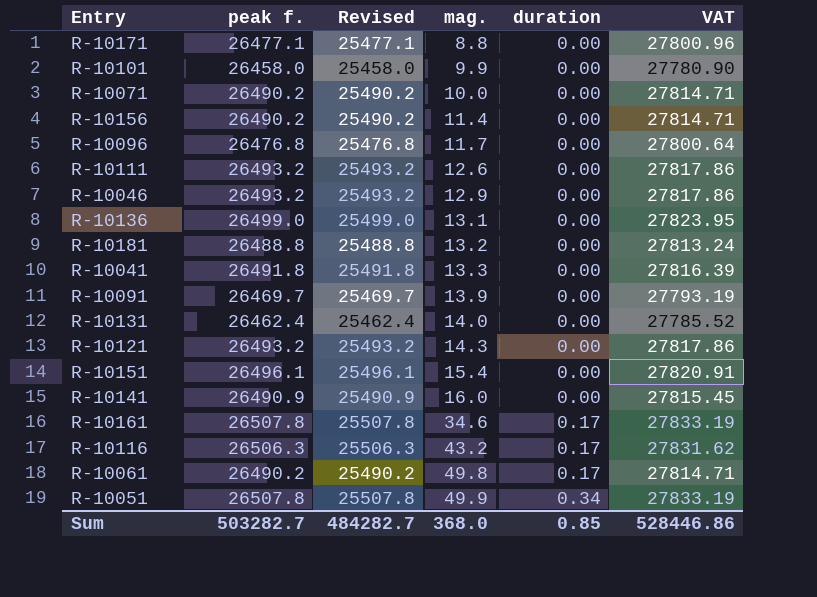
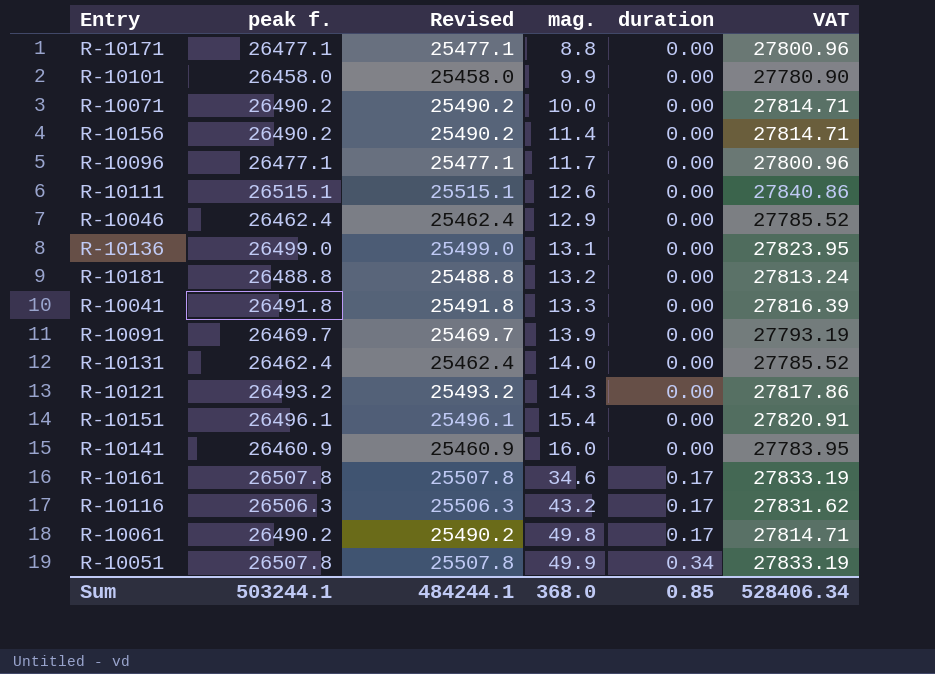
R-10096 | peak f.: 26476.8 -> 26477.1
R-10096 | Revised: 25476.8 -> 25477.1
R-10096 | VAT: 27800.64 -> 27800.96
R-10111 | peak f.: 26493.2 -> 26515.1
R-10111 | Revised: 25493.2 -> 25515.1
R-10111 | VAT: 27817.86 -> 27840.86
R-10046 | peak f.: 26493.2 -> 26462.4
R-10046 | Revised: 25493.2 -> 25462.4
R-10046 | VAT: 27817.86 -> 27785.52
R-10141 | peak f.: 26490.9 -> 26460.9
R-10141 | Revised: 25490.9 -> 25460.9
R-10141 | VAT: 27815.45 -> 27783.95
Sum | peak f.: 503282.7 -> 503244.1
Sum | Revised: 484282.7 -> 484244.1
Sum | VAT: 528446.86 -> 528406.34

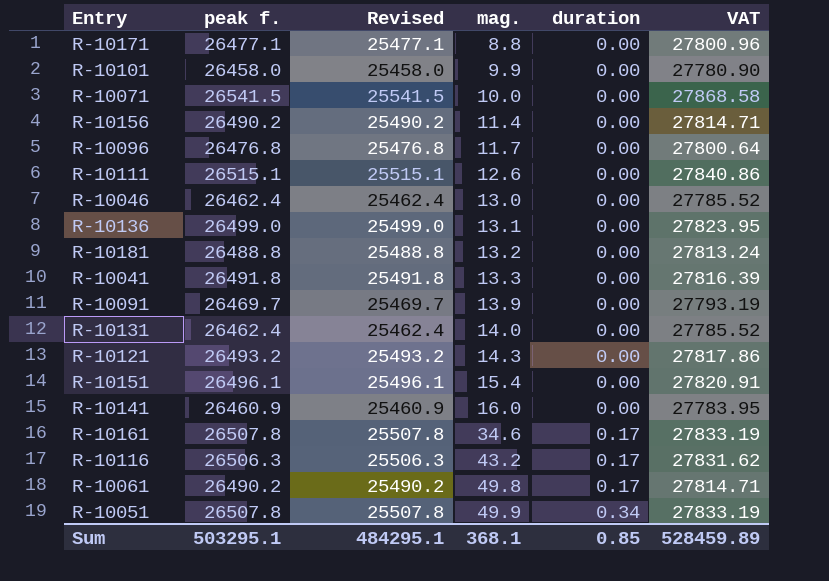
R-10071 | peak f.: 26490.2 -> 26541.5
R-10071 | Revised: 25490.2 -> 25541.5
R-10071 | VAT: 27814.71 -> 27868.58
R-10096 | peak f.: 26477.1 -> 26476.8
R-10096 | Revised: 25477.1 -> 25476.8
R-10096 | VAT: 27800.96 -> 27800.64
R-10046 | mag.: 12.9 -> 13.0
Sum | peak f.: 503244.1 -> 503295.1
Sum | Revised: 484244.1 -> 484295.1
Sum | mag.: 368.0 -> 368.1
Sum | VAT: 528406.34 -> 528459.89

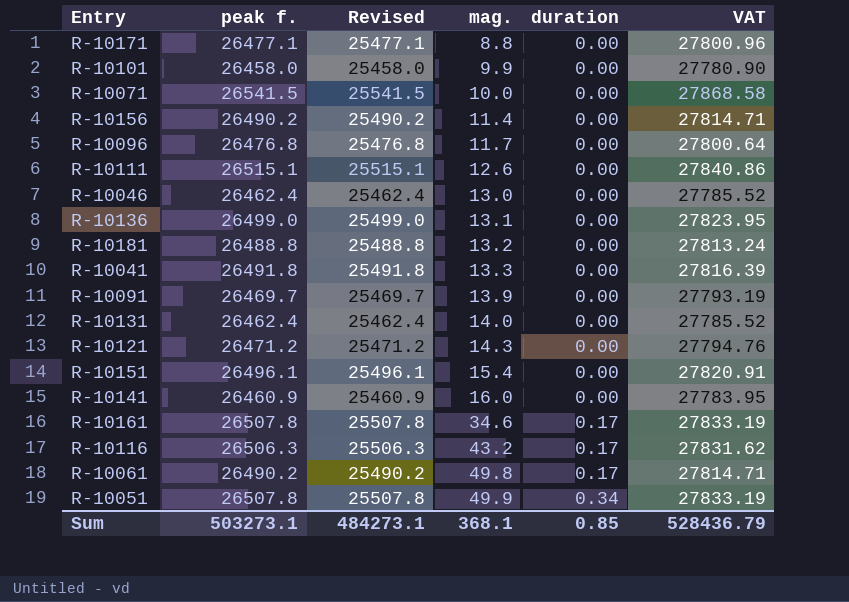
R-10121 | peak f.: 26493.2 -> 26471.2
R-10121 | Revised: 25493.2 -> 25471.2
R-10121 | VAT: 27817.86 -> 27794.76
Sum | peak f.: 503295.1 -> 503273.1
Sum | Revised: 484295.1 -> 484273.1
Sum | VAT: 528459.89 -> 528436.79

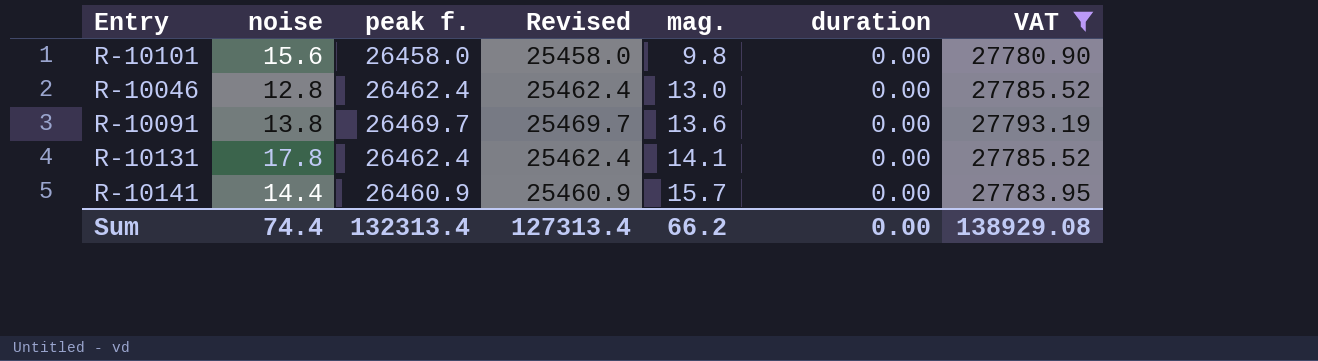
filter: none -> VAT <= 27793.19
column noise | position: none -> 2
R-10101 | mag.: 9.9 -> 9.8
R-10091 | mag.: 13.9 -> 13.6
R-10131 | mag.: 14.0 -> 14.1
R-10141 | mag.: 16.0 -> 15.7
Sum | peak f.: 503273.1 -> 132313.4
Sum | Revised: 484273.1 -> 127313.4
Sum | mag.: 368.1 -> 66.2
Sum | duration: 0.85 -> 0.00
Sum | VAT: 528436.79 -> 138929.08

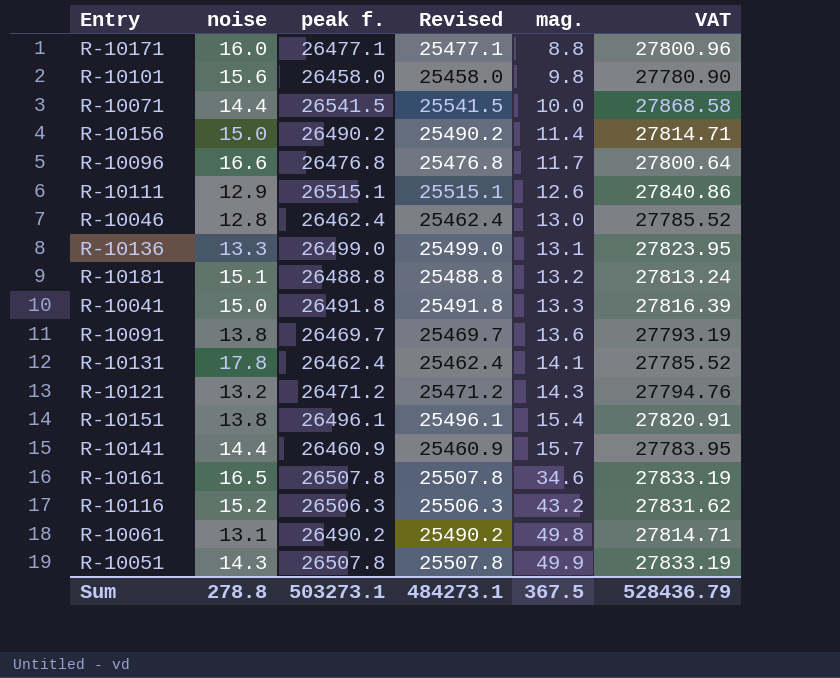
filter: VAT <= 27793.19 -> none
column duration | position: 6 -> none
Sum | noise: 74.4 -> 278.8
Sum | peak f.: 132313.4 -> 503273.1
Sum | Revised: 127313.4 -> 484273.1
Sum | mag.: 66.2 -> 367.5
Sum | VAT: 138929.08 -> 528436.79

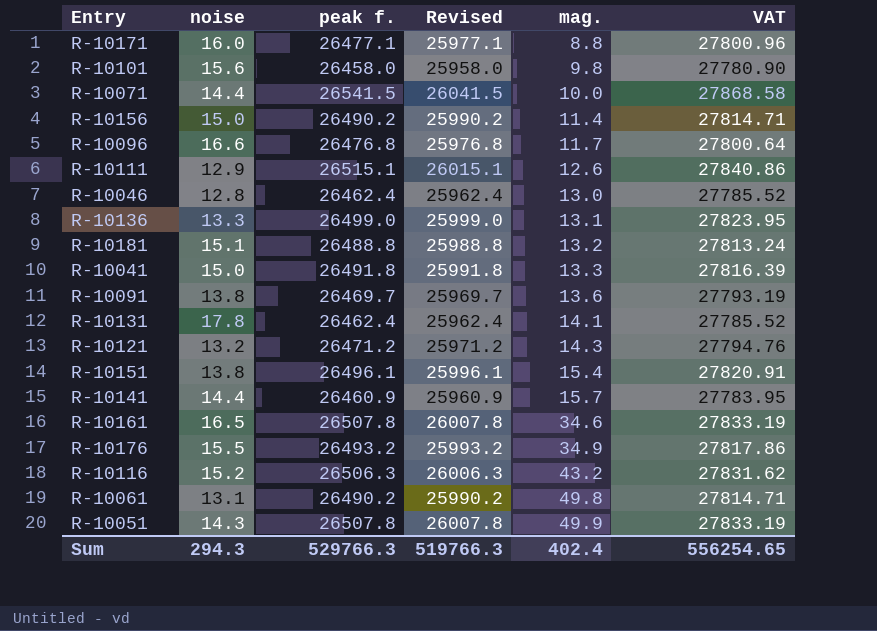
column Revised | formula: [peak f.] - 1000 -> [peak f.] - 500
row R-10176: none -> 15.5 | 26493.2 | 25993.2 | 34.9 | 27817.86
Sum | noise: 278.8 -> 294.3
Sum | peak f.: 503273.1 -> 529766.3
Sum | Revised: 484273.1 -> 519766.3
Sum | mag.: 367.5 -> 402.4
Sum | VAT: 528436.79 -> 556254.65

